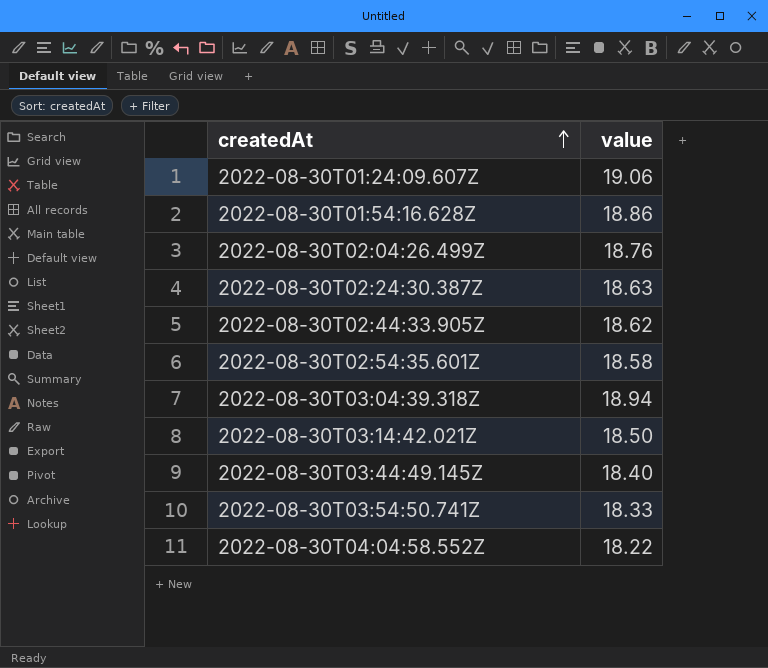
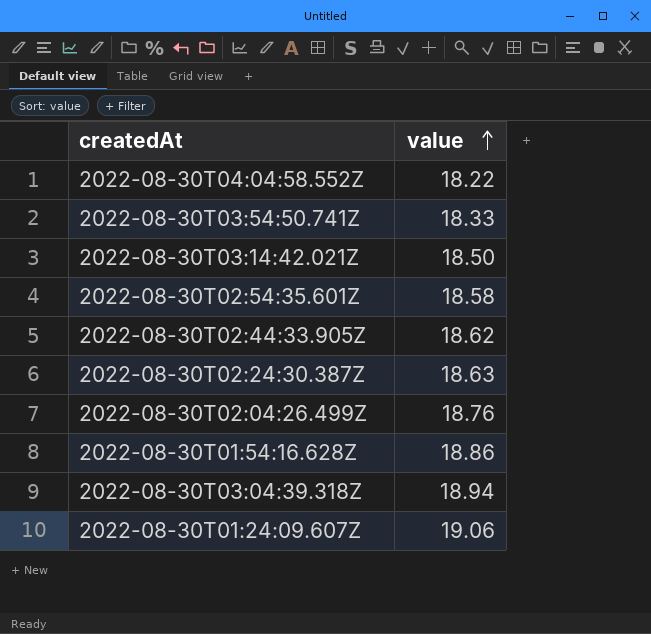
row order: createdAt ascending -> value ascending
row 2022-08-30T03:44:49.145Z: 18.40 -> none

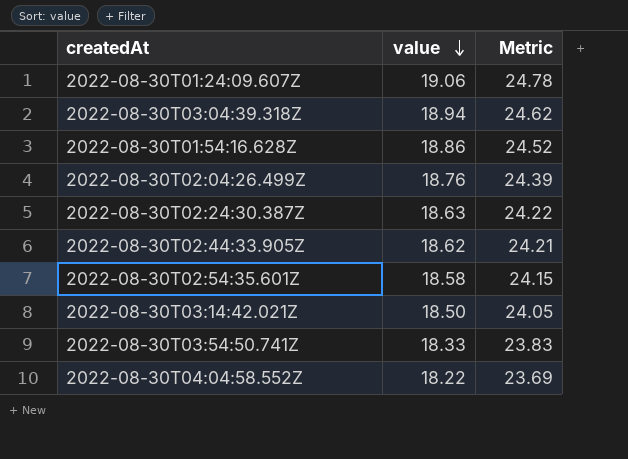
row order: value ascending -> value descending
column Metric | formula: none -> [value] * 1.3

